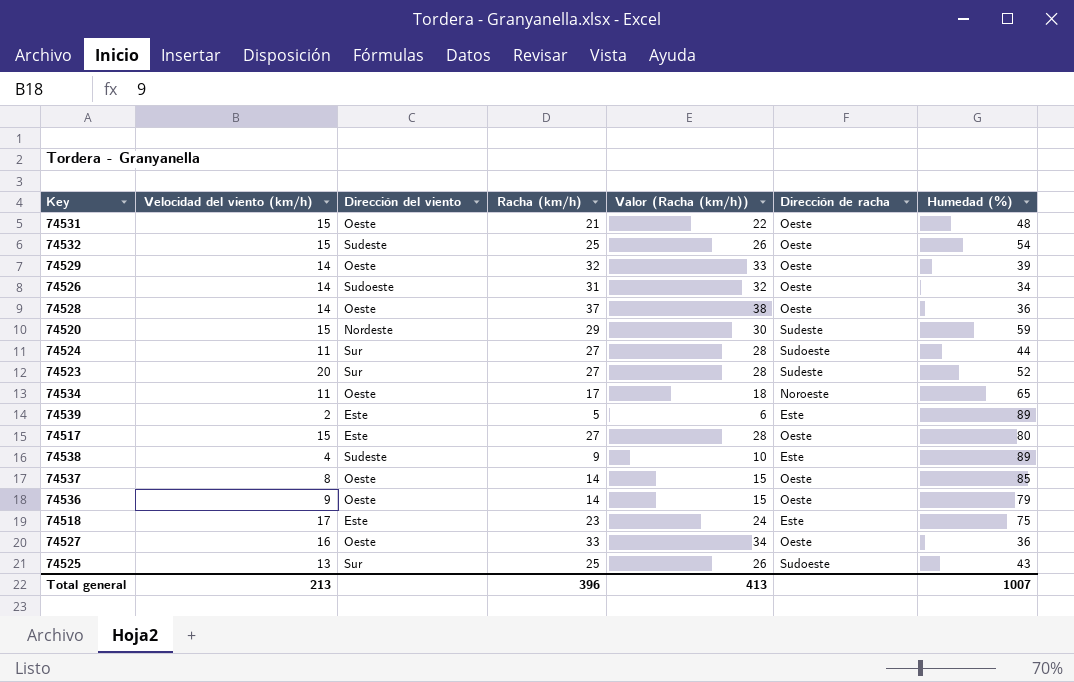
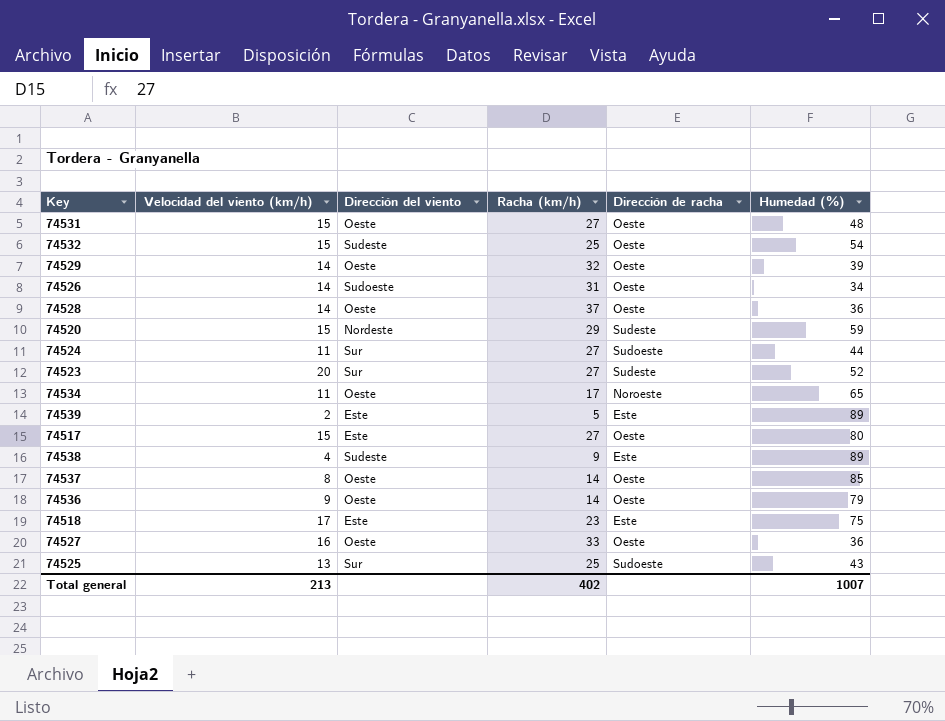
column Valor (Racha (km/h)) | formula: [Racha (km/h)] + 1 -> none
74531 | Racha (km/h): 21 -> 27
Total general | Racha (km/h): 396 -> 402

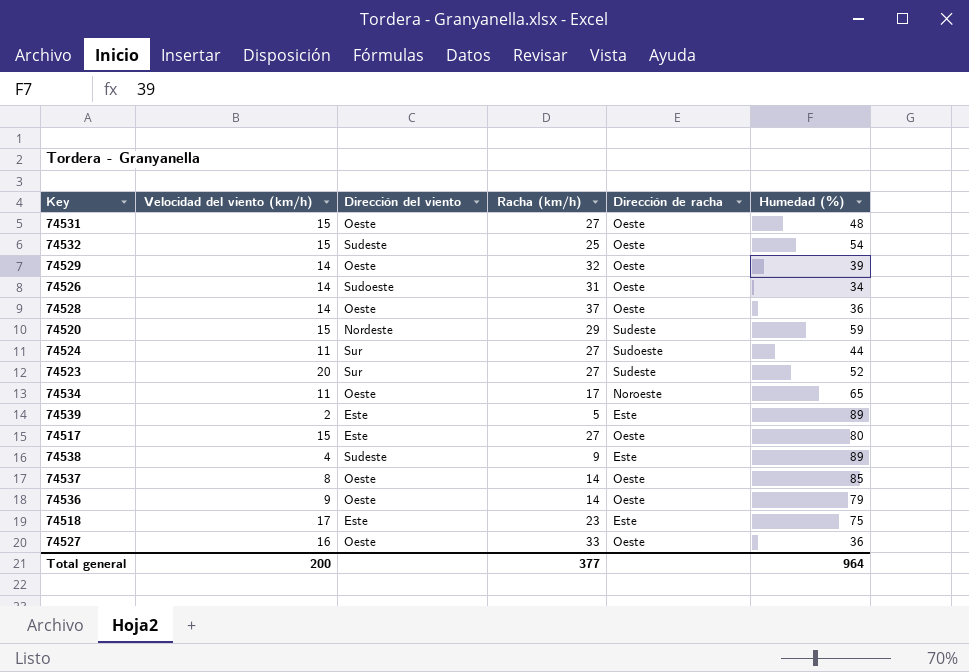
row 74525: 13 | Sur | 25 | Sudoeste | 43 -> none
Total general | Velocidad del viento (km/h): 213 -> 200
Total general | Racha (km/h): 402 -> 377
Total general | Humedad (%): 1007 -> 964

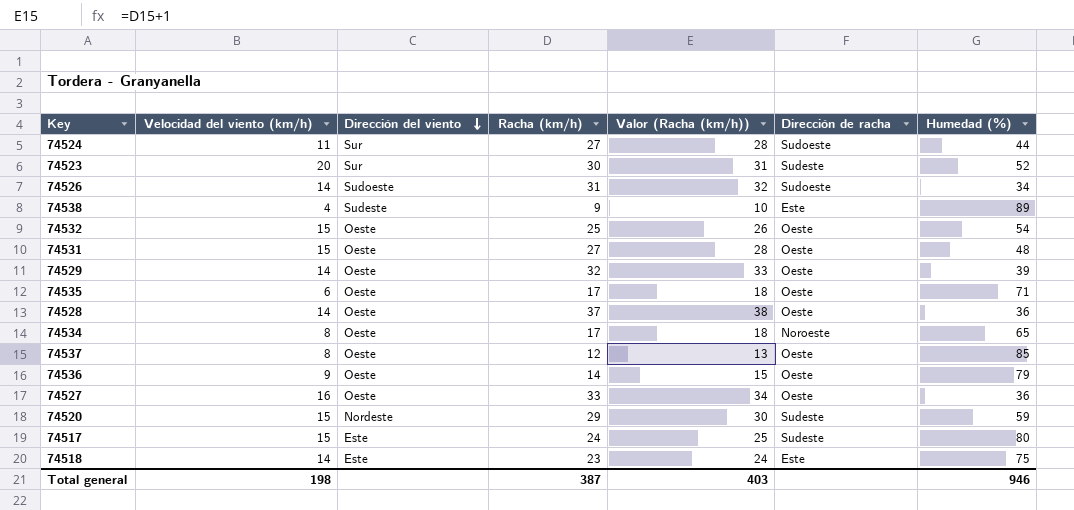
row order: none -> Dirección del viento descending
column Valor (Racha (km/h)) | formula: none -> [Racha (km/h)] + 1
row 74539: 2 | Este | 5 | Este | 89 -> none
74523 | Racha (km/h): 27 -> 30
74526 | Dirección de racha: Oeste -> Sudoeste
74532 | Dirección del viento: Sudeste -> Oeste
row 74535: none -> 6 | Oeste | 17 | 18 | Oeste | 71
74534 | Velocidad del viento (km/h): 11 -> 8
74537 | Racha (km/h): 14 -> 12
74517 | Racha (km/h): 27 -> 24
74517 | Dirección de racha: Oeste -> Sudeste
74518 | Velocidad del viento (km/h): 17 -> 14
Total general | Velocidad del viento (km/h): 200 -> 198
Total general | Racha (km/h): 377 -> 387
Total general | Humedad (%): 964 -> 946

